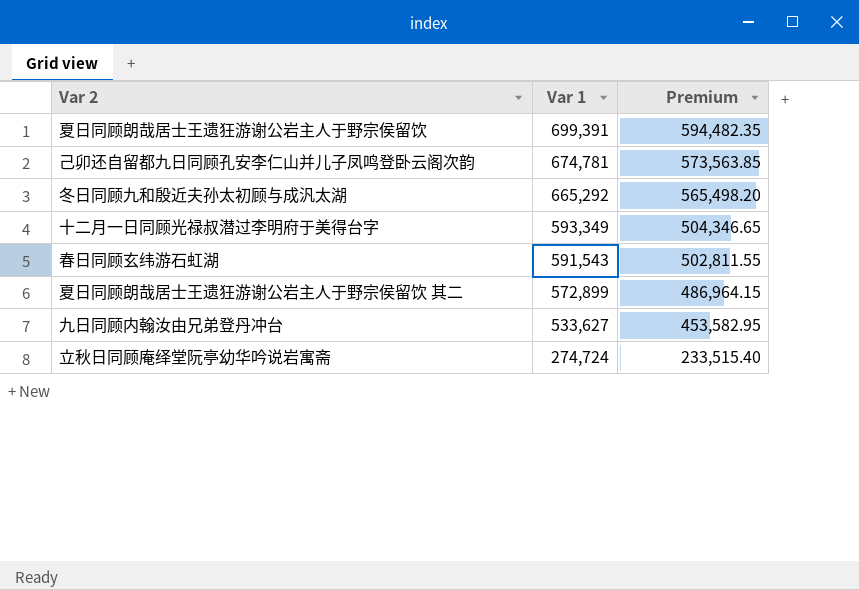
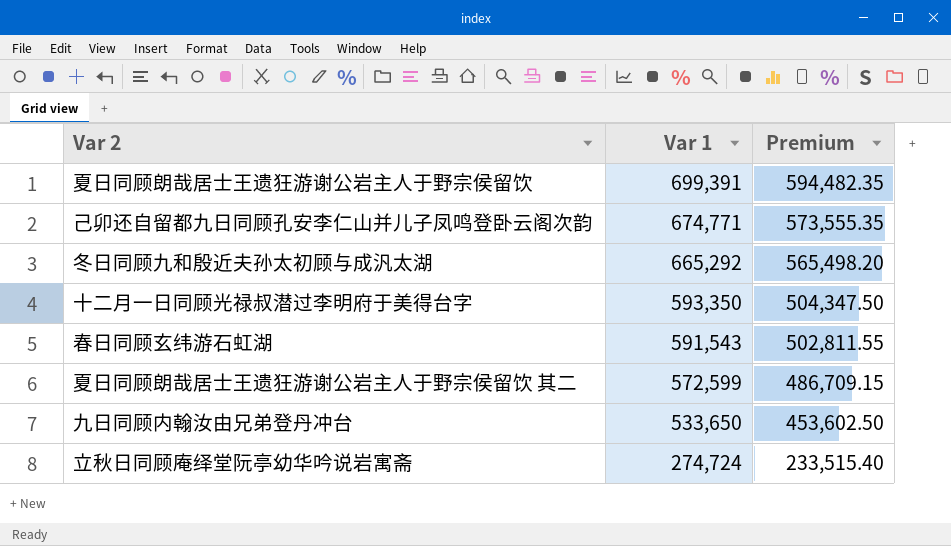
己卯还自留都九日同顾孔安李仁山并儿子凤鸣登卧云阁次韵 | Var 1: 674,781 -> 674,771
己卯还自留都九日同顾孔安李仁山并儿子凤鸣登卧云阁次韵 | Premium: 573,563.85 -> 573,555.35
十二月一日同顾光禄叔潜过李明府于美得台字 | Var 1: 593,349 -> 593,350
十二月一日同顾光禄叔潜过李明府于美得台字 | Premium: 504,346.65 -> 504,347.50
夏日同顾朗哉居士王遗狂游谢公岩主人于野宗侯留饮 其二 | Var 1: 572,899 -> 572,599
夏日同顾朗哉居士王遗狂游谢公岩主人于野宗侯留饮 其二 | Premium: 486,964.15 -> 486,709.15
九日同顾内翰汝由兄弟登丹冲台 | Var 1: 533,627 -> 533,650
九日同顾内翰汝由兄弟登丹冲台 | Premium: 453,582.95 -> 453,602.50

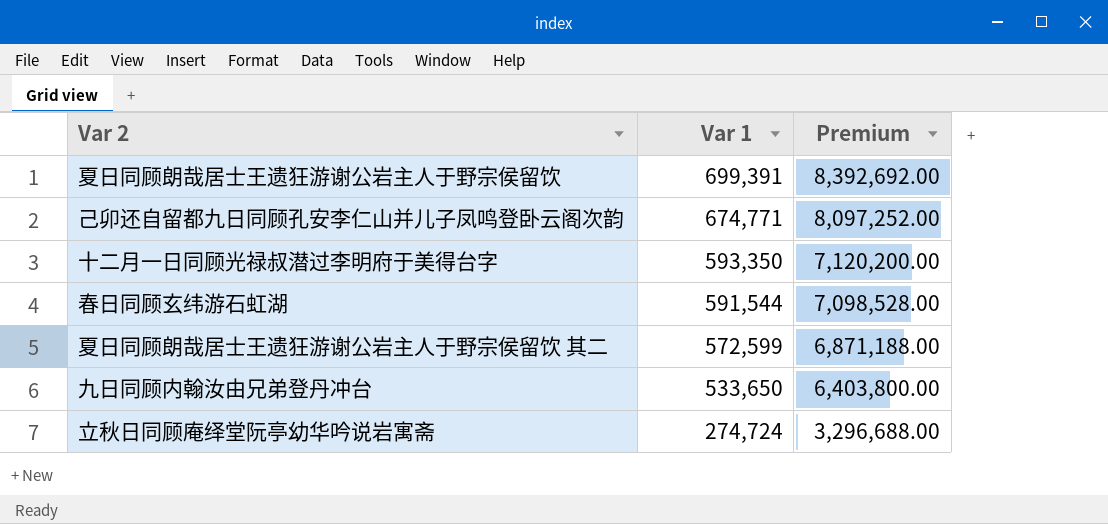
column Premium | formula: [Var 1] * 0.85 -> [Var 1] * 12
row 冬日同顾九和殷近夫孙太初顾与成汎太湖: 665,292 | 565,498.20 -> none
春日同顾玄纬游石虹湖 | Var 1: 591,543 -> 591,544

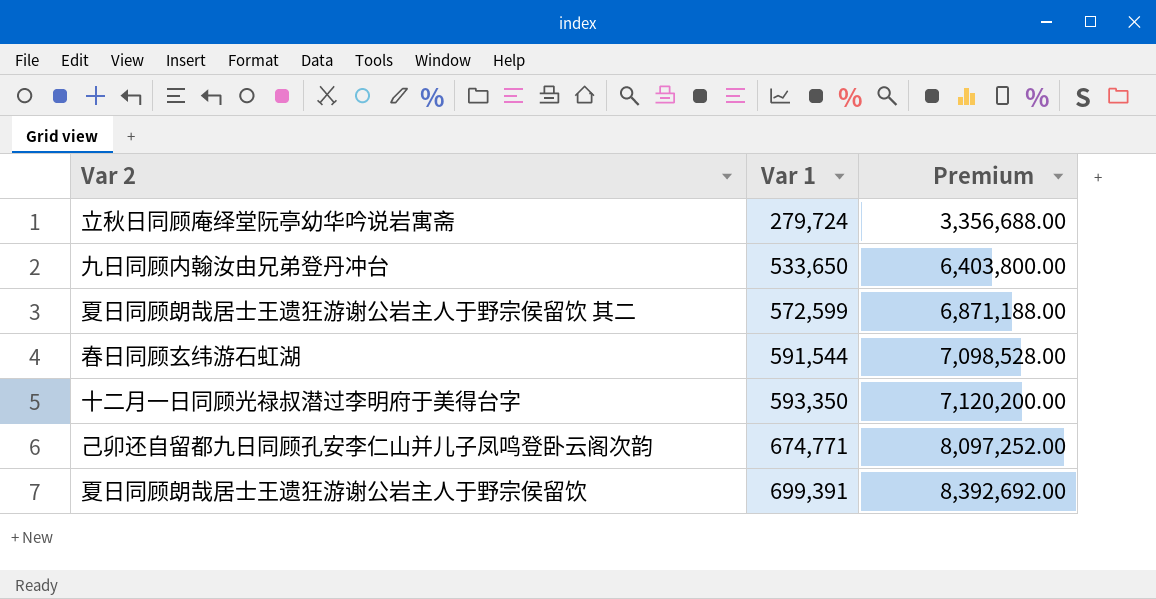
row order: Var 1 descending -> Var 1 ascending
立秋日同顾庵绎堂阮亭幼华吟说岩寓斋 | Var 1: 274,724 -> 279,724
立秋日同顾庵绎堂阮亭幼华吟说岩寓斋 | Premium: 3,296,688.00 -> 3,356,688.00

